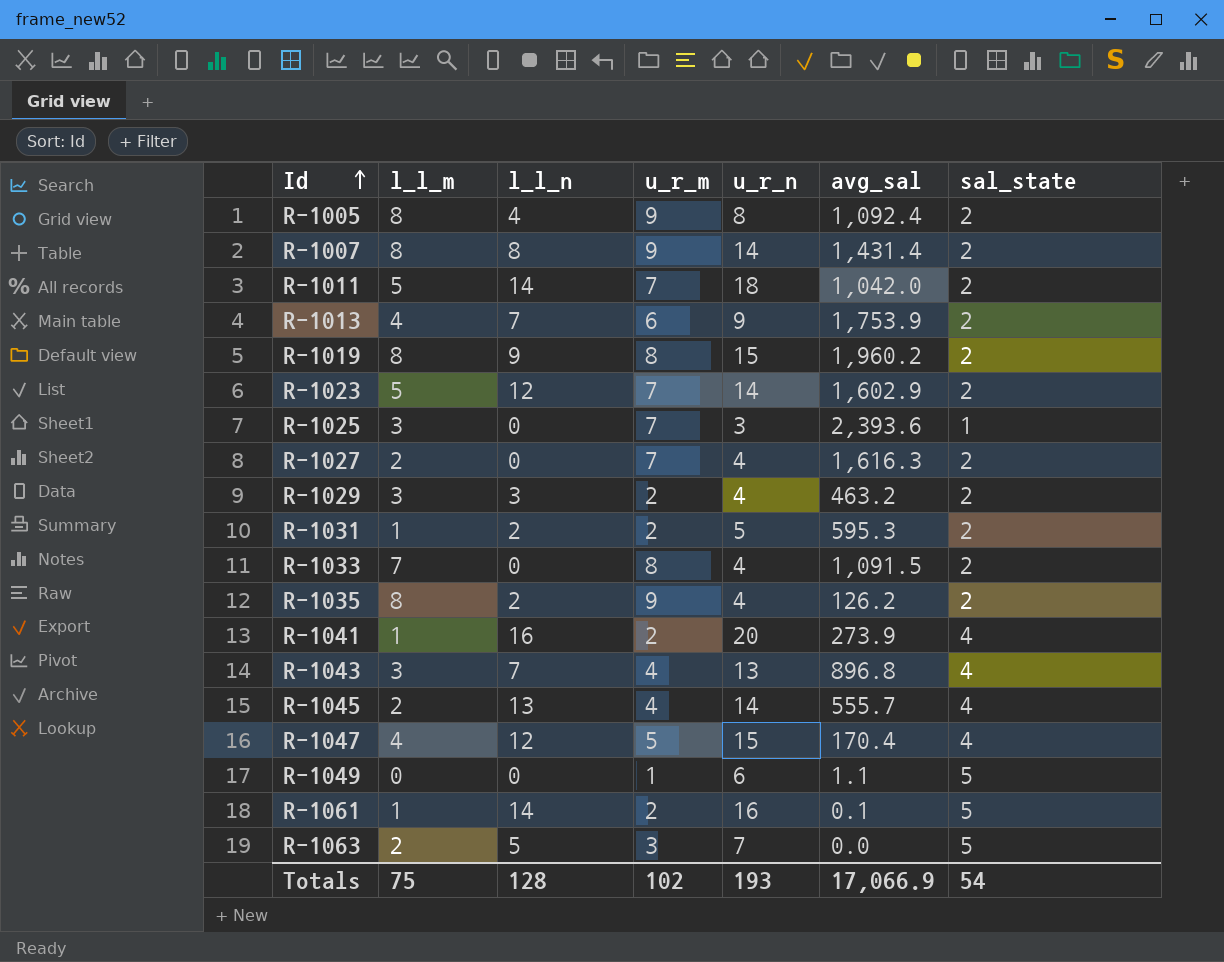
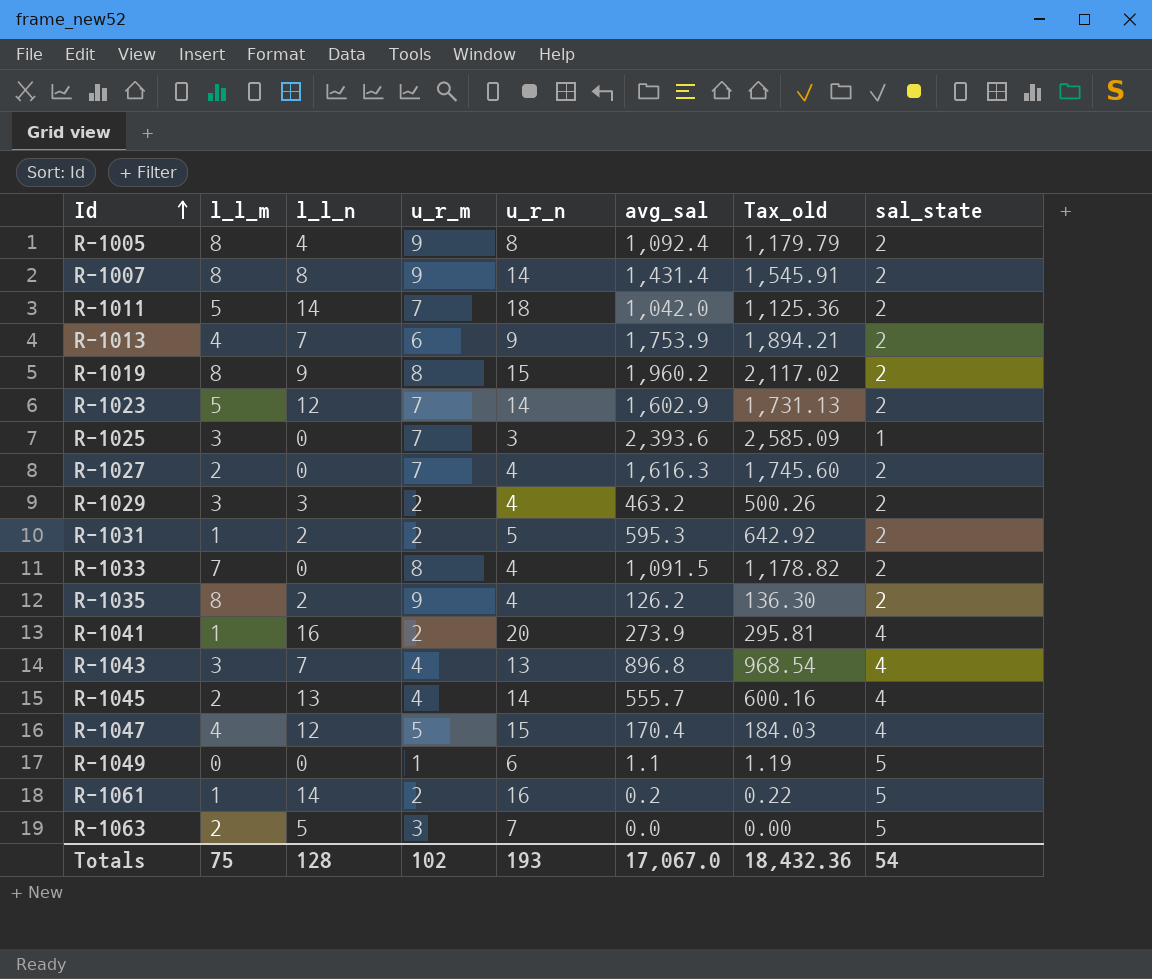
column Tax_old | formula: none -> [avg_sal] * 1.08
R-1061 | avg_sal: 0.1 -> 0.2
Totals | avg_sal: 17,066.9 -> 17,067.0

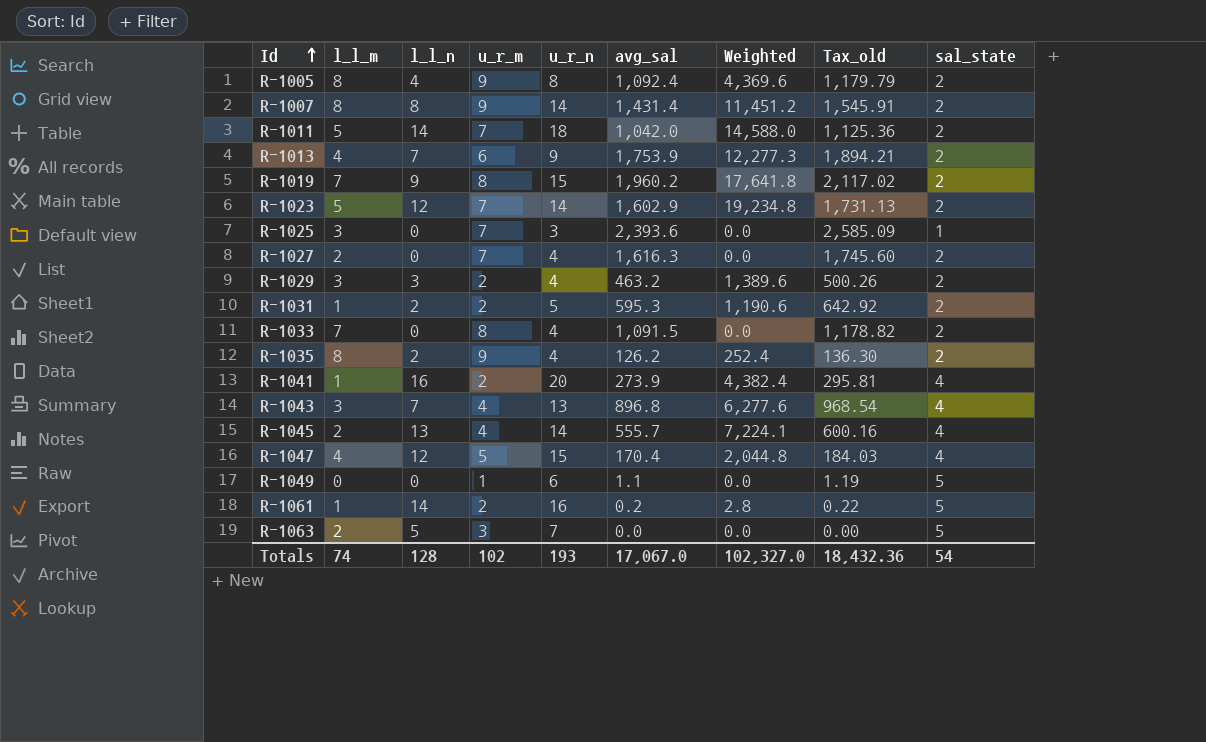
column Weighted | formula: none -> [l_l_n] * [avg_sal]
R-1019 | l_l_m: 8 -> 7
Totals | l_l_m: 75 -> 74

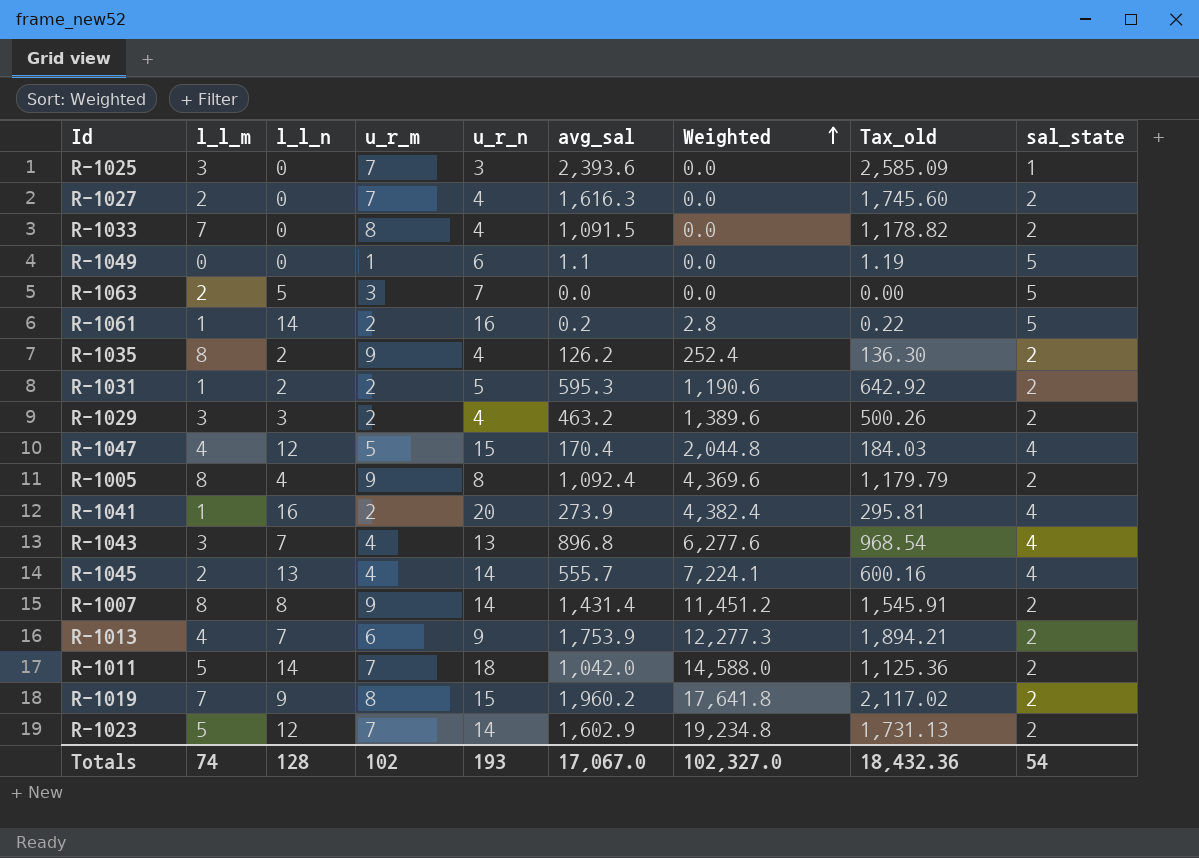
row order: Id ascending -> Weighted ascending

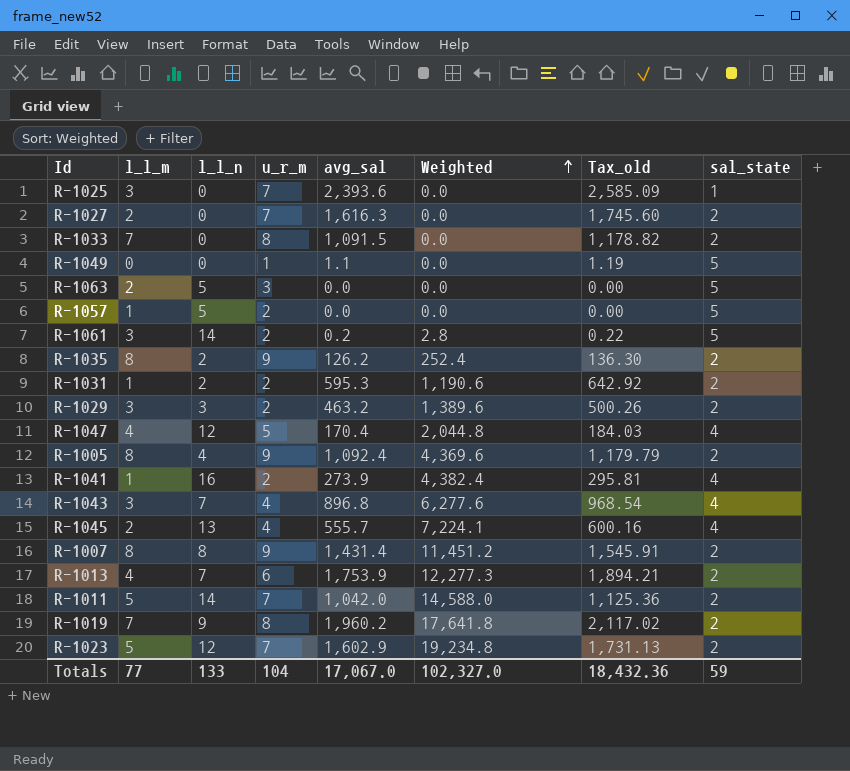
column u_r_n | position: 5 -> none
row R-1057: none -> 1 | 5 | 2 | 0.0 | 0.0 | 0.00 | 5
R-1061 | l_l_m: 1 -> 3
Totals | l_l_m: 74 -> 77
Totals | l_l_n: 128 -> 133
Totals | u_r_m: 102 -> 104
Totals | sal_state: 54 -> 59

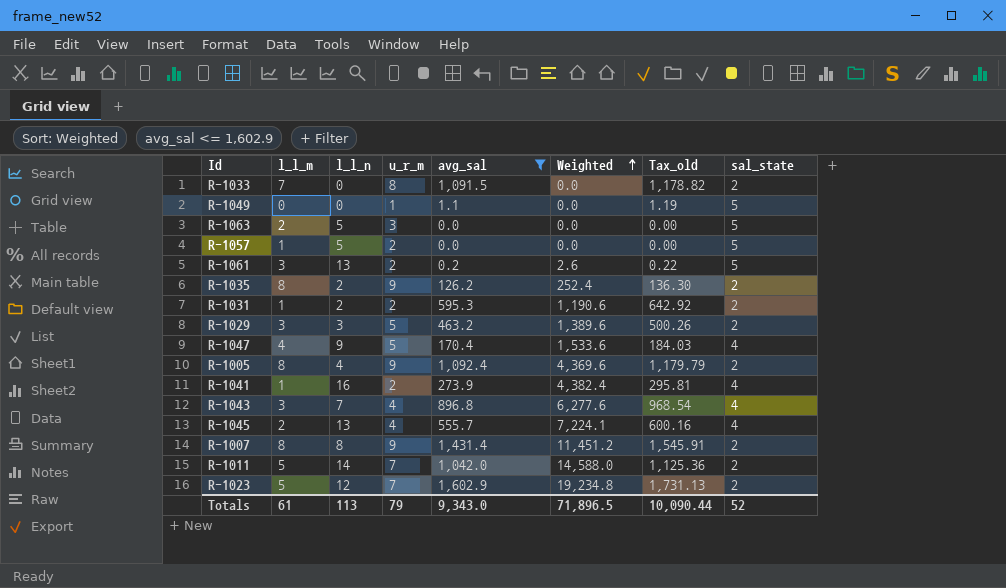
filter: none -> avg_sal <= 1,602.9
R-1061 | l_l_n: 14 -> 13
R-1061 | Weighted: 2.8 -> 2.6
R-1029 | u_r_m: 2 -> 5
R-1047 | l_l_n: 12 -> 9
R-1047 | Weighted: 2,044.8 -> 1,533.6
Totals | l_l_m: 77 -> 61
Totals | l_l_n: 133 -> 113
Totals | u_r_m: 104 -> 79
Totals | avg_sal: 17,067.0 -> 9,343.0
Totals | Weighted: 102,327.0 -> 71,896.5
Totals | Tax_old: 18,432.36 -> 10,090.44
Totals | sal_state: 59 -> 52

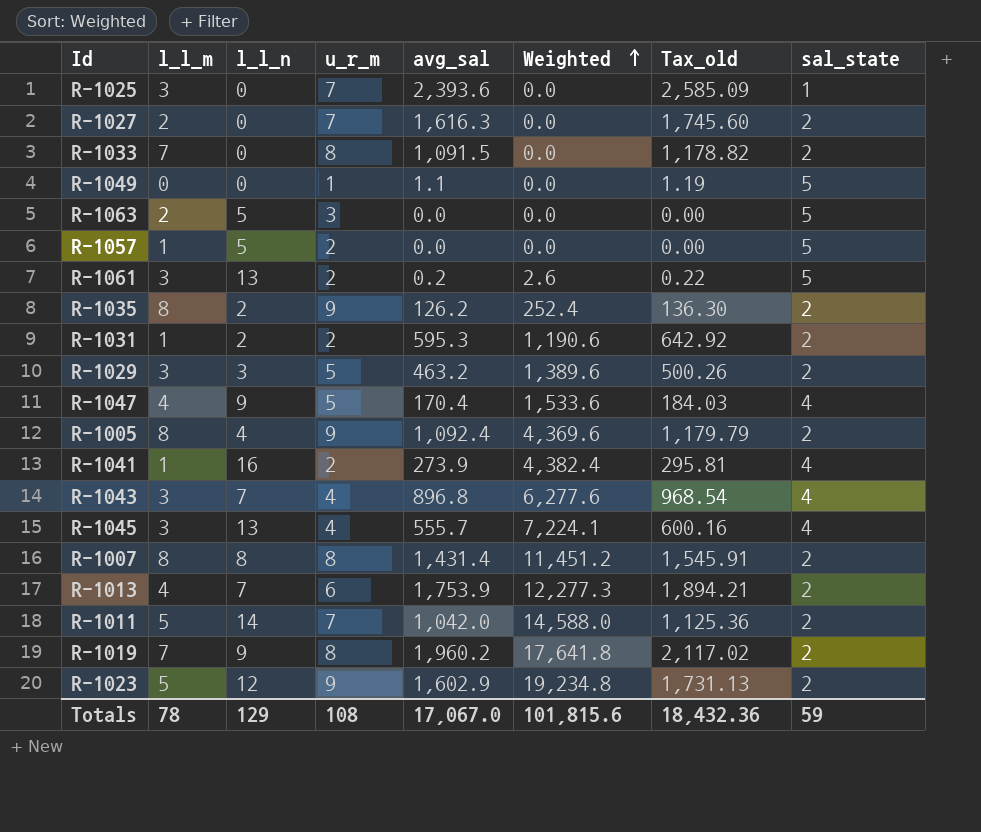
filter: avg_sal <= 1,602.9 -> none
R-1045 | l_l_m: 2 -> 3
R-1007 | u_r_m: 9 -> 8
R-1023 | u_r_m: 7 -> 9
Totals | l_l_m: 61 -> 78
Totals | l_l_n: 113 -> 129
Totals | u_r_m: 79 -> 108
Totals | avg_sal: 9,343.0 -> 17,067.0
Totals | Weighted: 71,896.5 -> 101,815.6
Totals | Tax_old: 10,090.44 -> 18,432.36
Totals | sal_state: 52 -> 59

